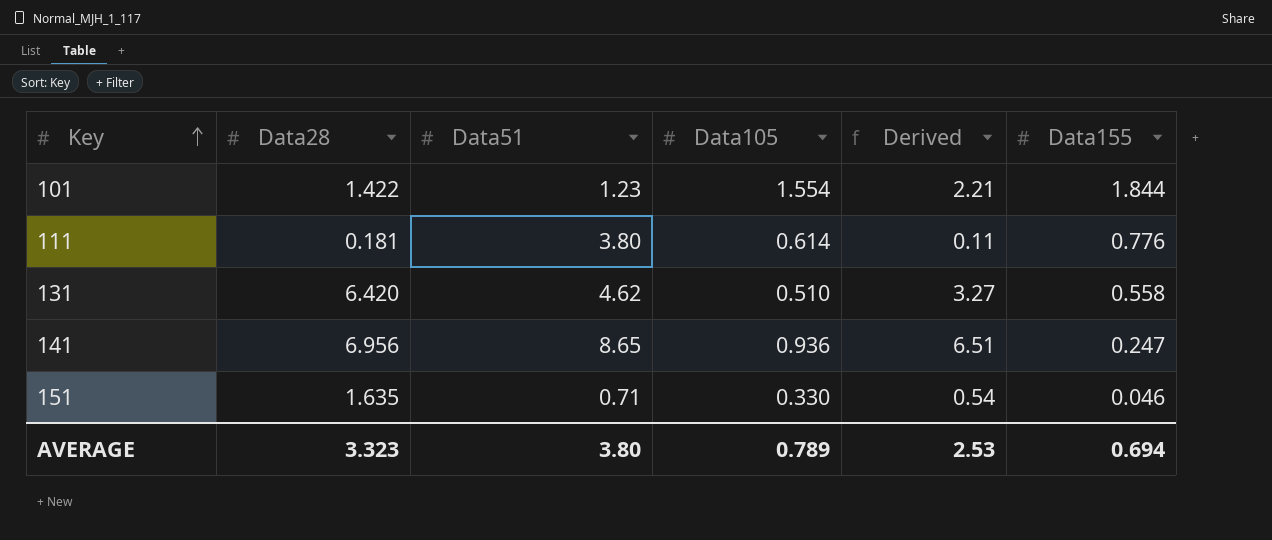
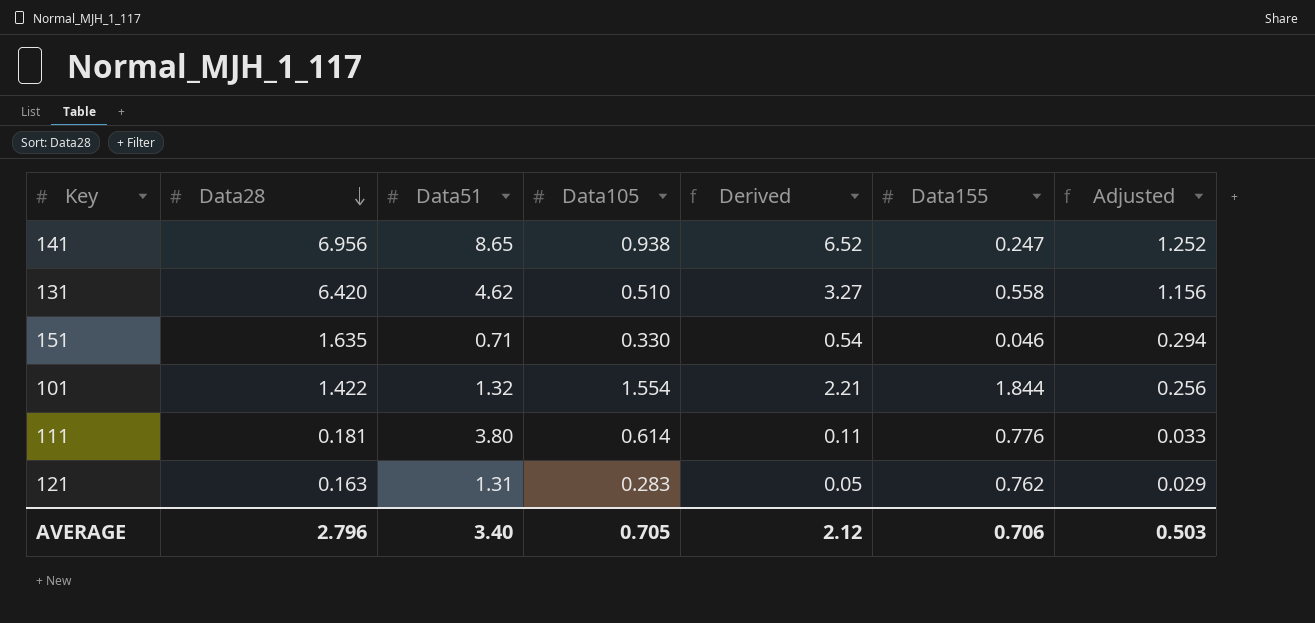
row order: Key ascending -> Data28 descending
column Adjusted | formula: none -> [Data28] * 0.18
141 | Data105: 0.936 -> 0.938
141 | Derived: 6.51 -> 6.52
101 | Data51: 1.23 -> 1.32
row 121: none -> 0.163 | 1.31 | 0.283 | 0.05 | 0.762 | 0.029
AVERAGE | Data28: 3.323 -> 2.796
AVERAGE | Data51: 3.80 -> 3.40
AVERAGE | Data105: 0.789 -> 0.705
AVERAGE | Derived: 2.53 -> 2.12
AVERAGE | Data155: 0.694 -> 0.706

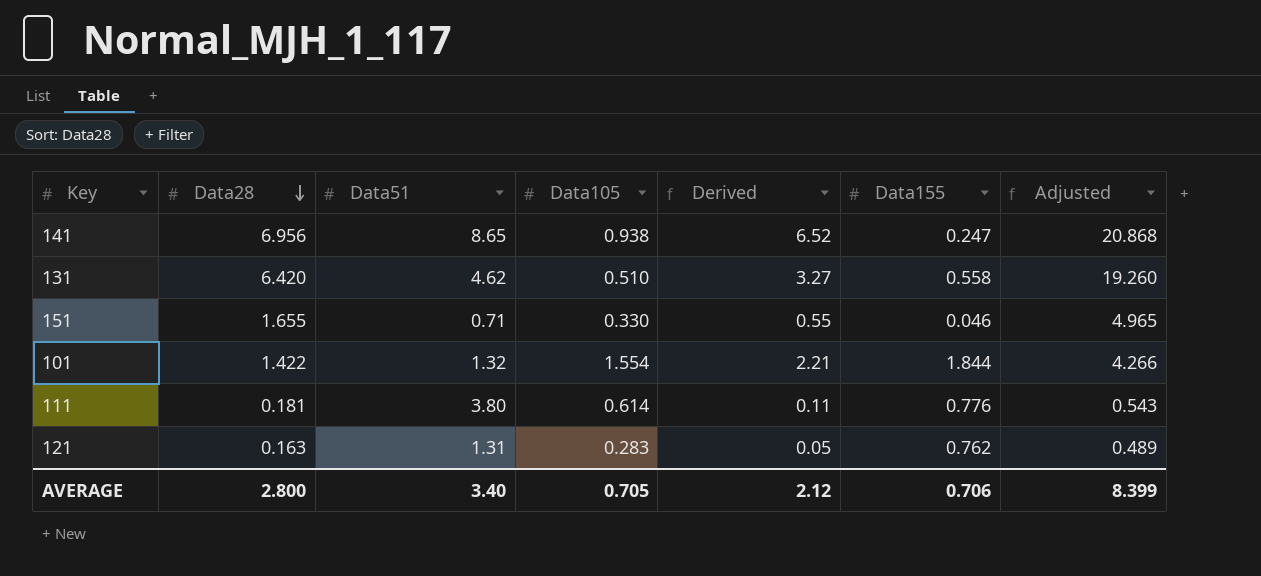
column Adjusted | formula: [Data28] * 0.18 -> [Data28] * 3
151 | Data28: 1.635 -> 1.655
151 | Derived: 0.54 -> 0.55
AVERAGE | Data28: 2.796 -> 2.800
AVERAGE | Adjusted: 0.503 -> 8.399

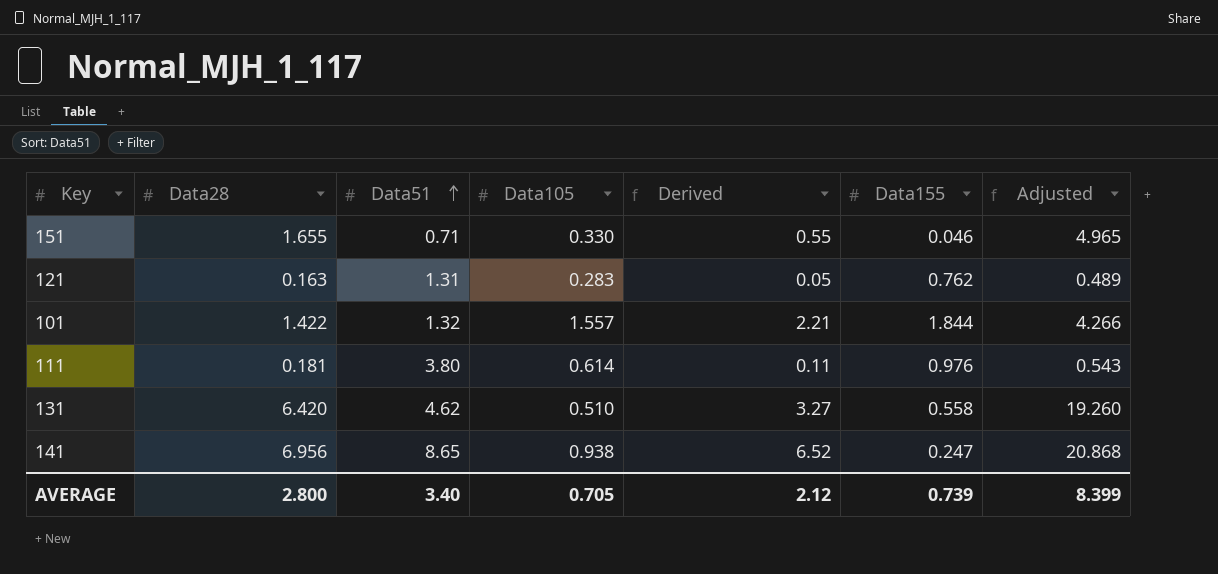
row order: Data28 descending -> Data51 ascending
101 | Data105: 1.554 -> 1.557
111 | Data155: 0.776 -> 0.976
AVERAGE | Data155: 0.706 -> 0.739

